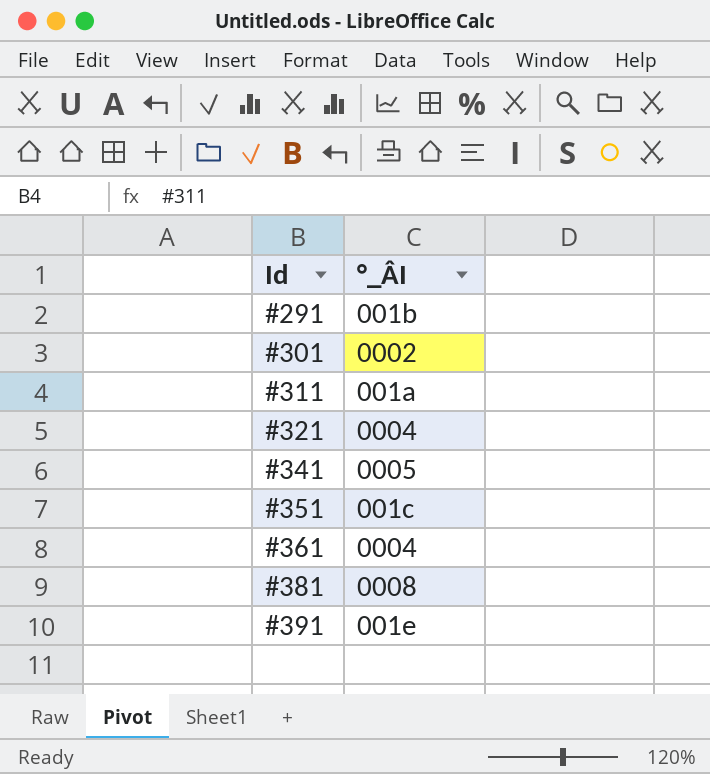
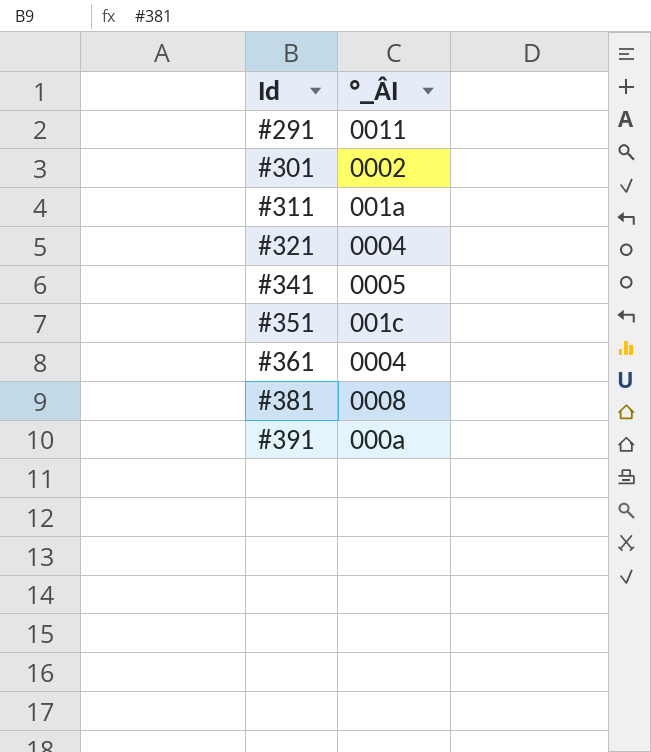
#291 | °_ÂI: 001b -> 0011
#391 | °_ÂI: 001e -> 000a

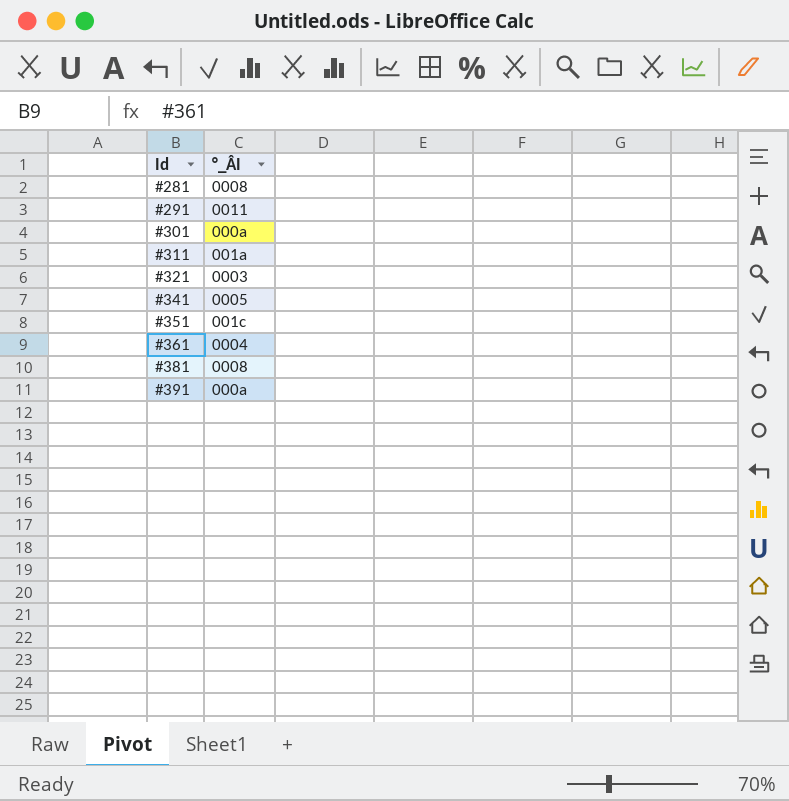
row #281: none -> 0008
#301 | °_ÂI: 0002 -> 000a
#321 | °_ÂI: 0004 -> 0003

